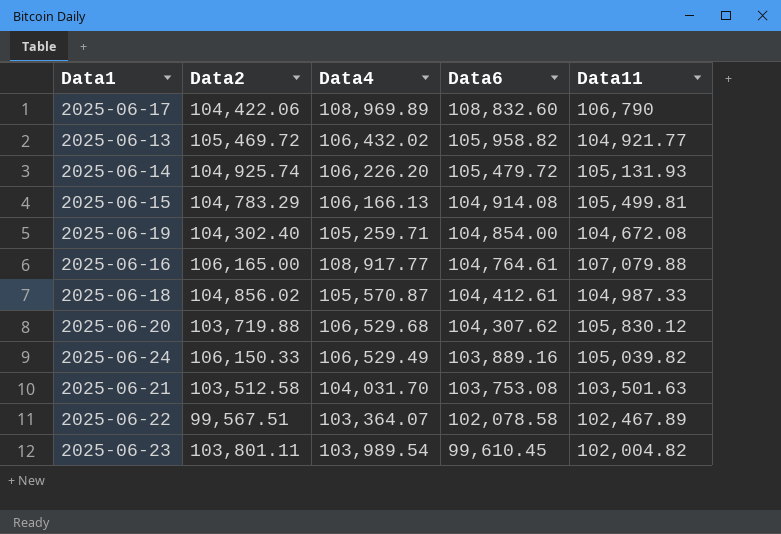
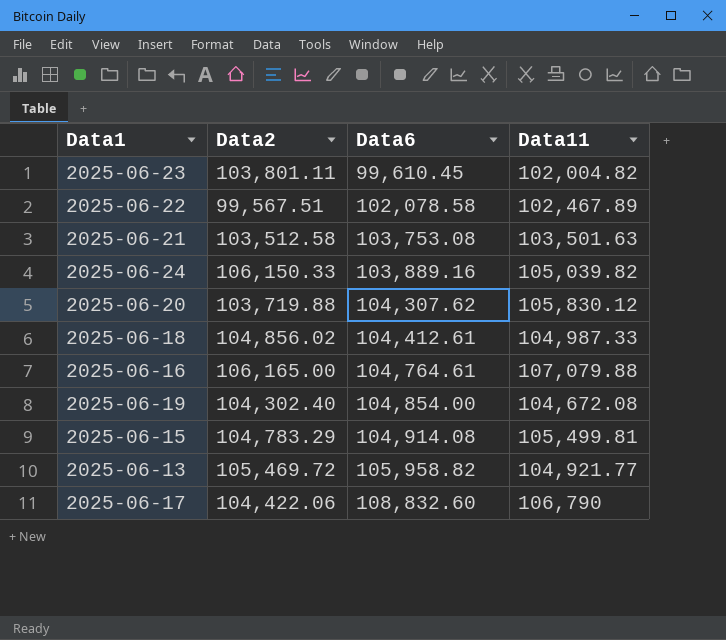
row order: Data6 descending -> Data6 ascending
column Data4 | position: 3 -> none
row 2025-06-14: 104,925.74 | 106,226.20 | 105,479.72 | 105,131.93 -> none

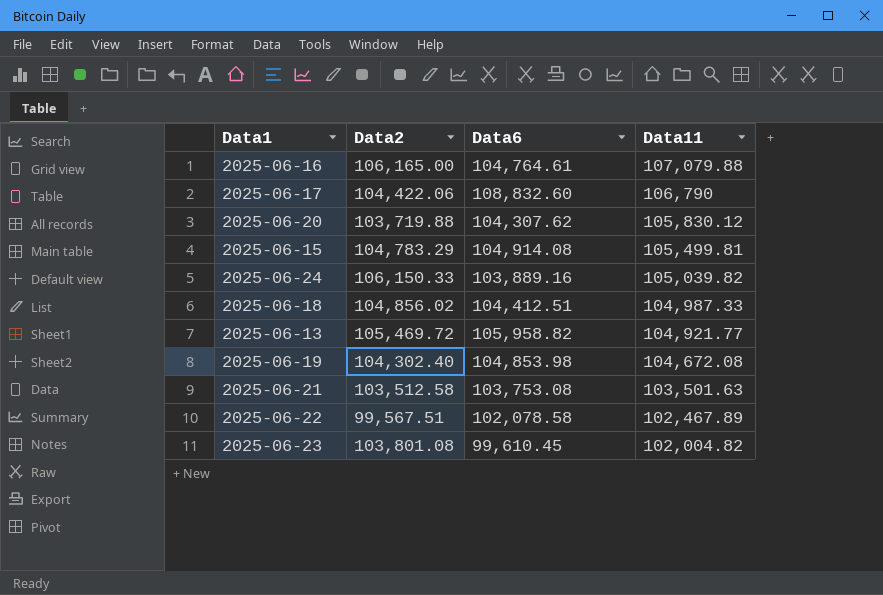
row order: Data6 ascending -> Data11 descending
2025-06-18 | Data6: 104,412.61 -> 104,412.51
2025-06-19 | Data6: 104,854.00 -> 104,853.98
2025-06-23 | Data2: 103,801.11 -> 103,801.08

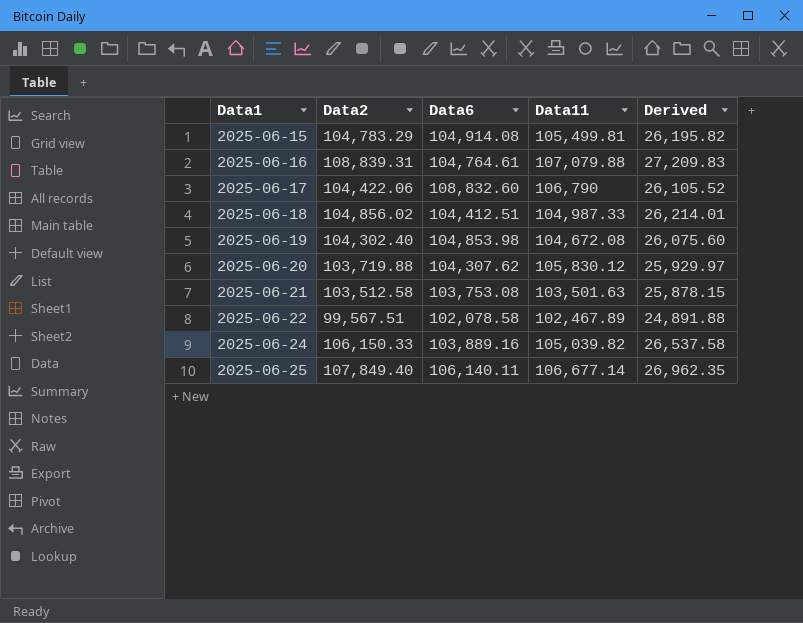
row order: Data11 descending -> Data1 ascending
column Derived | formula: none -> [Data2] * 0.25
row 2025-06-13: 105,469.72 | 105,958.82 | 104,921.77 -> none
row 2025-06-23: 103,801.08 | 99,610.45 | 102,004.82 -> none
2025-06-16 | Data2: 106,165.00 -> 108,839.31
row 2025-06-25: none -> 107,849.40 | 106,140.11 | 106,677.14 | 26,962.35

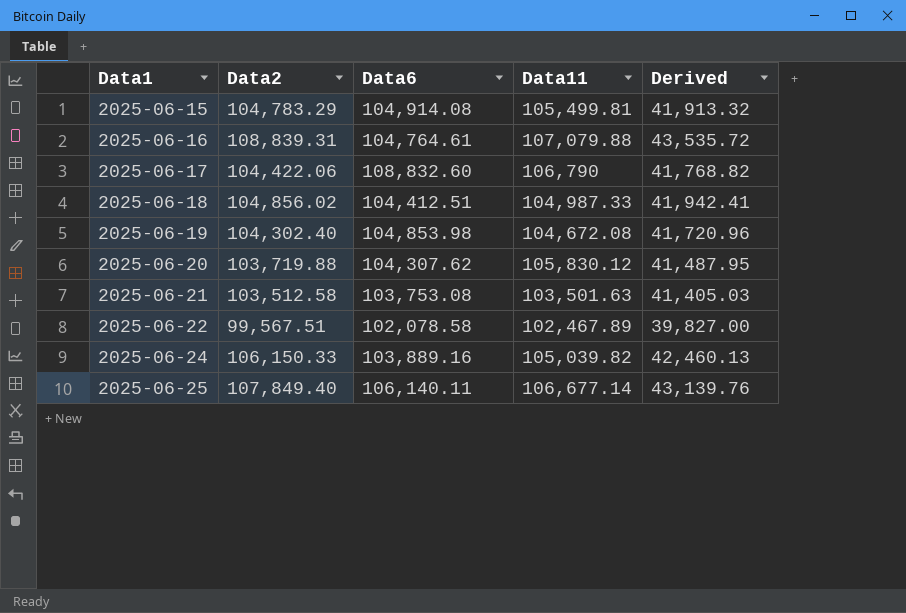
column Derived | formula: [Data2] * 0.25 -> [Data2] * 0.4

